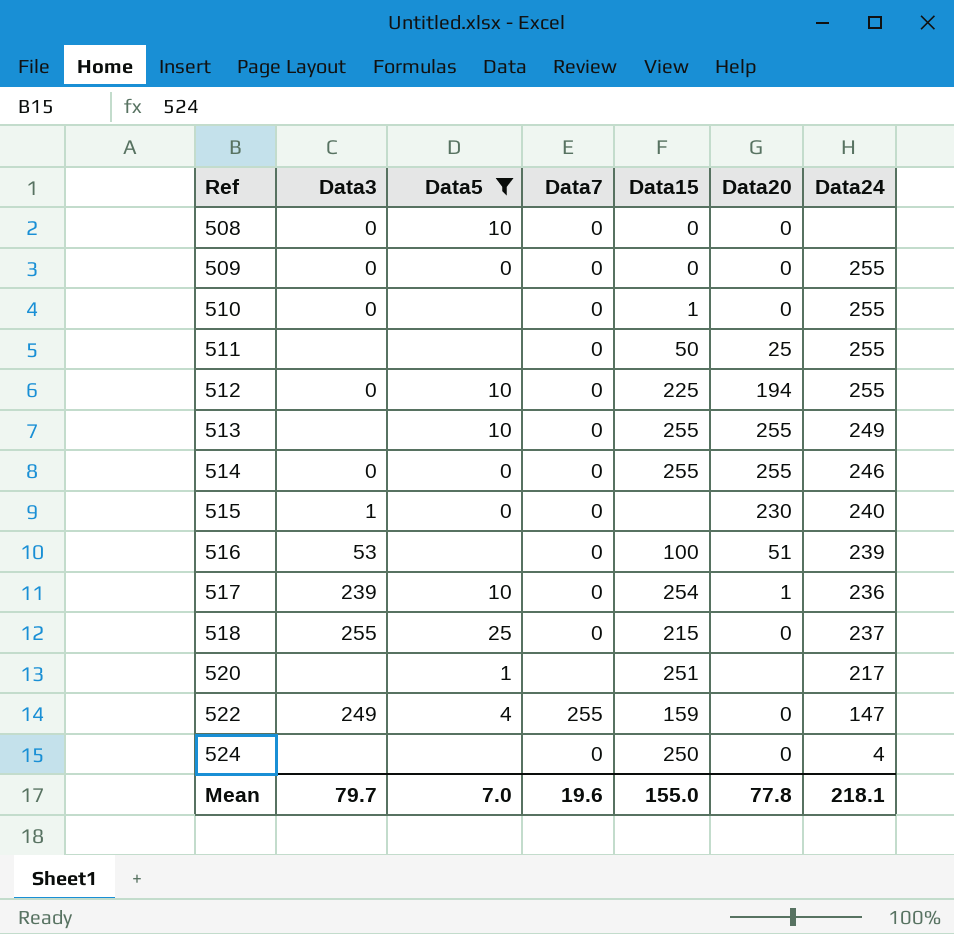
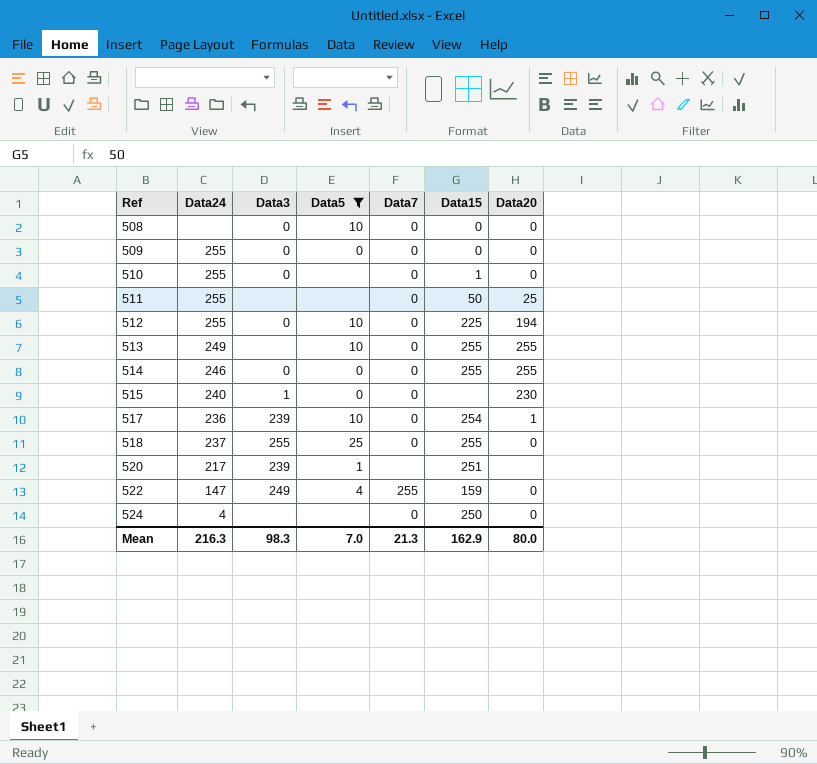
column Data24 | position: 7 -> 2
row 516: 53 | none | 0 | 100 | 51 | 239 -> none
518 | Data15: 215 -> 255
520 | Data3: none -> 239
Mean | Data24: 218.1 -> 216.3
Mean | Data3: 79.7 -> 98.3
Mean | Data7: 19.6 -> 21.3
Mean | Data15: 155.0 -> 162.9
Mean | Data20: 77.8 -> 80.0

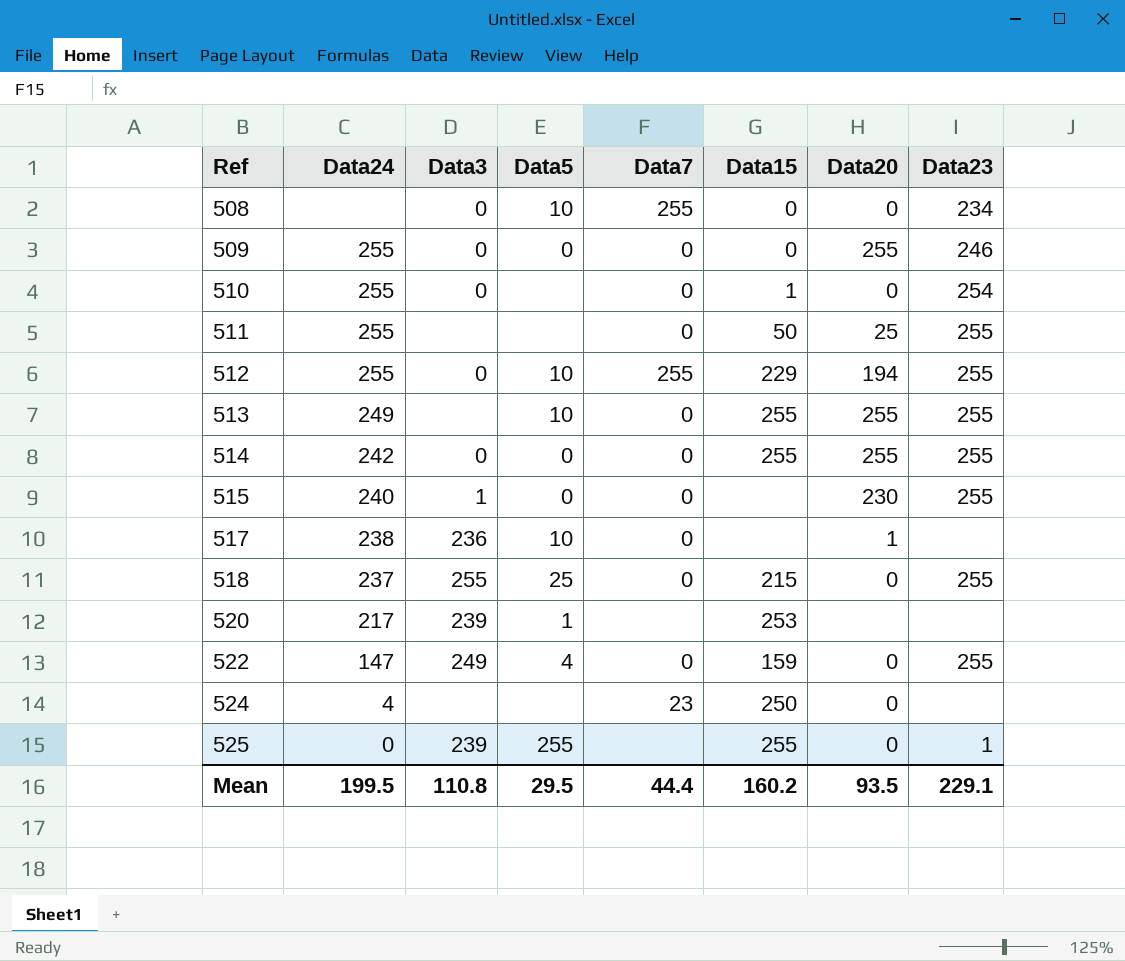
filter: Data5 != 255 -> none
column Data23 | position: none -> 8
508 | Data7: 0 -> 255
509 | Data20: 0 -> 255
512 | Data7: 0 -> 255
512 | Data15: 225 -> 229
514 | Data24: 246 -> 242
517 | Data24: 236 -> 238
517 | Data3: 239 -> 236
517 | Data15: 254 -> none
518 | Data15: 255 -> 215
520 | Data15: 251 -> 253
522 | Data7: 255 -> 0
524 | Data7: 0 -> 23
Mean | Data24: 216.3 -> 199.5
Mean | Data3: 98.3 -> 110.8
Mean | Data5: 7.0 -> 29.5
Mean | Data7: 21.3 -> 44.4
Mean | Data15: 162.9 -> 160.2
Mean | Data20: 80.0 -> 93.5

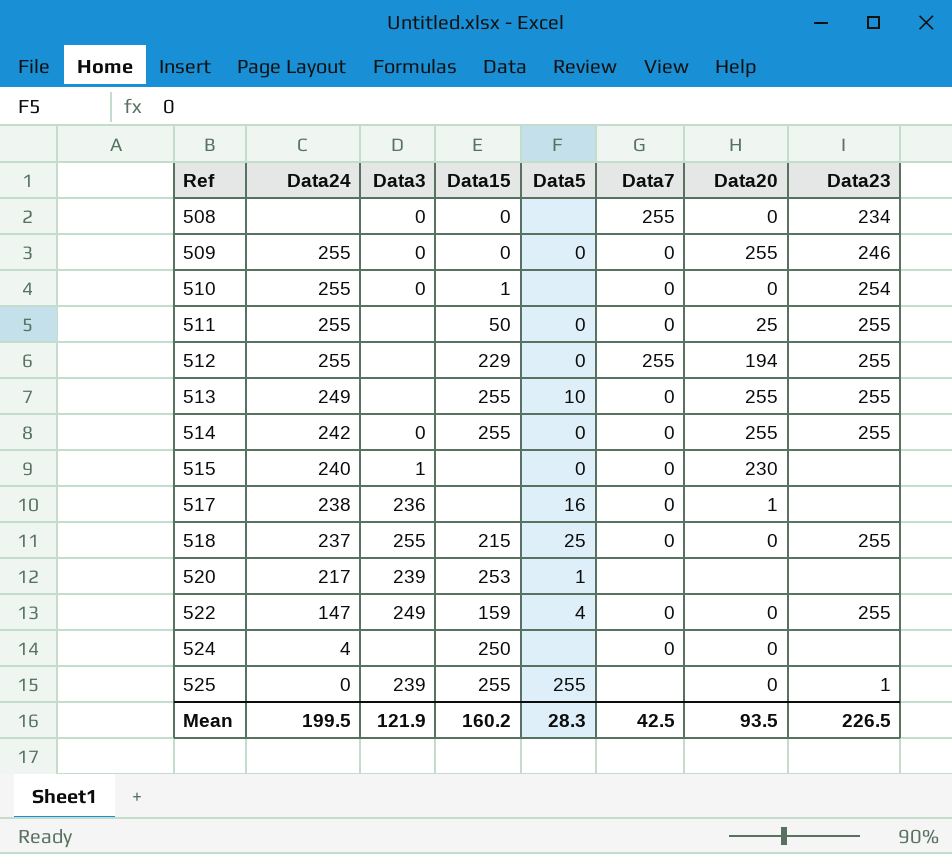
column Data15 | position: 6 -> 4
508 | Data5: 10 -> none
511 | Data5: none -> 0
512 | Data3: 0 -> none
512 | Data5: 10 -> 0
515 | Data23: 255 -> none
517 | Data5: 10 -> 16
524 | Data7: 23 -> 0
Mean | Data3: 110.8 -> 121.9
Mean | Data5: 29.5 -> 28.3
Mean | Data7: 44.4 -> 42.5
Mean | Data23: 229.1 -> 226.5

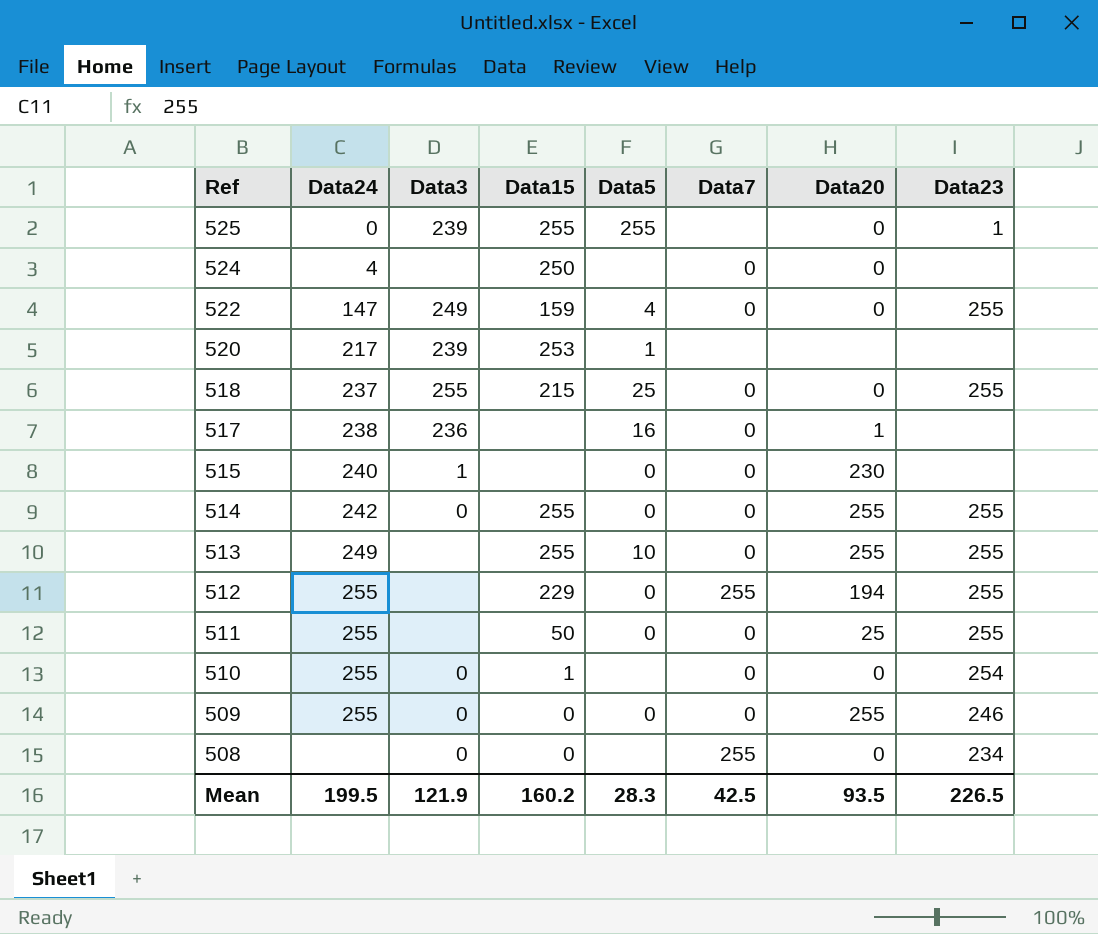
row order: Ref ascending -> Ref descending

